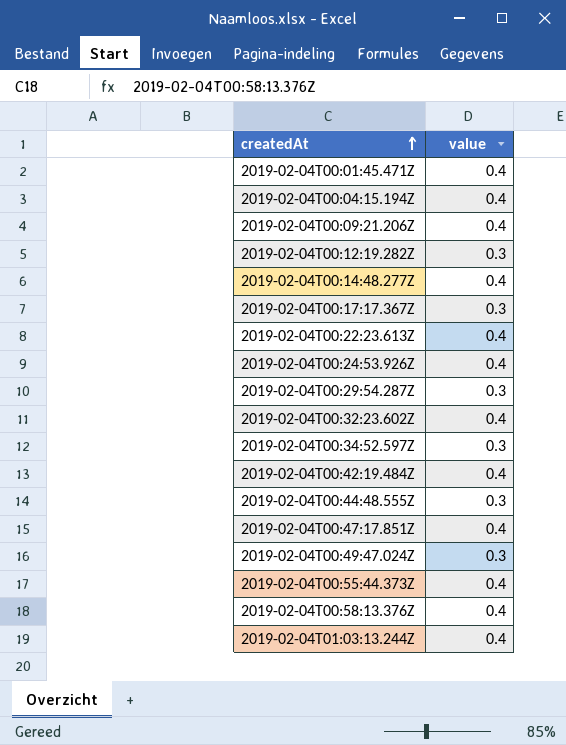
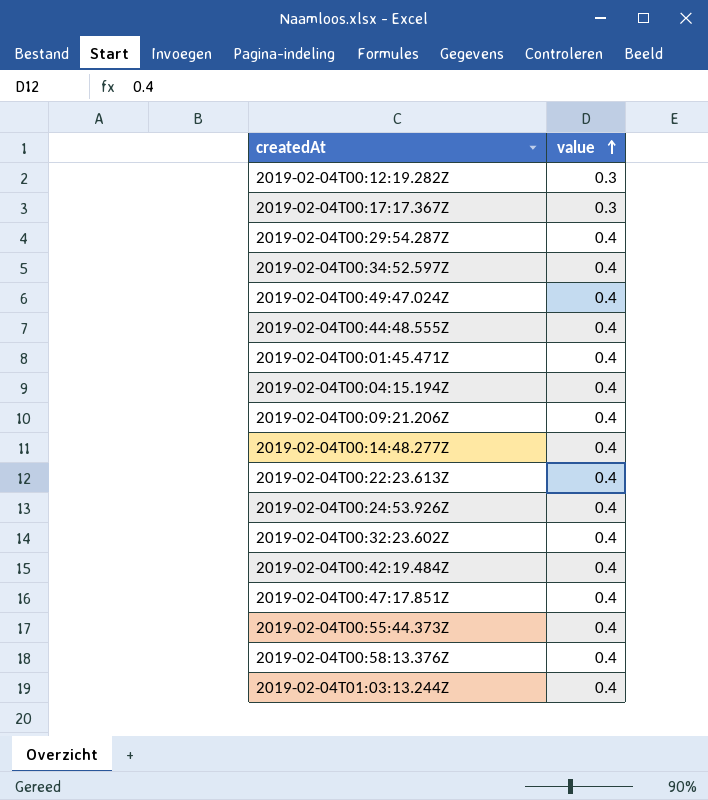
row order: createdAt ascending -> value ascending
2019-02-04T00:29:54.287Z | value: 0.3 -> 0.4
2019-02-04T00:34:52.597Z | value: 0.3 -> 0.4
2019-02-04T00:49:47.024Z | value: 0.3 -> 0.4
2019-02-04T00:44:48.555Z | value: 0.3 -> 0.4

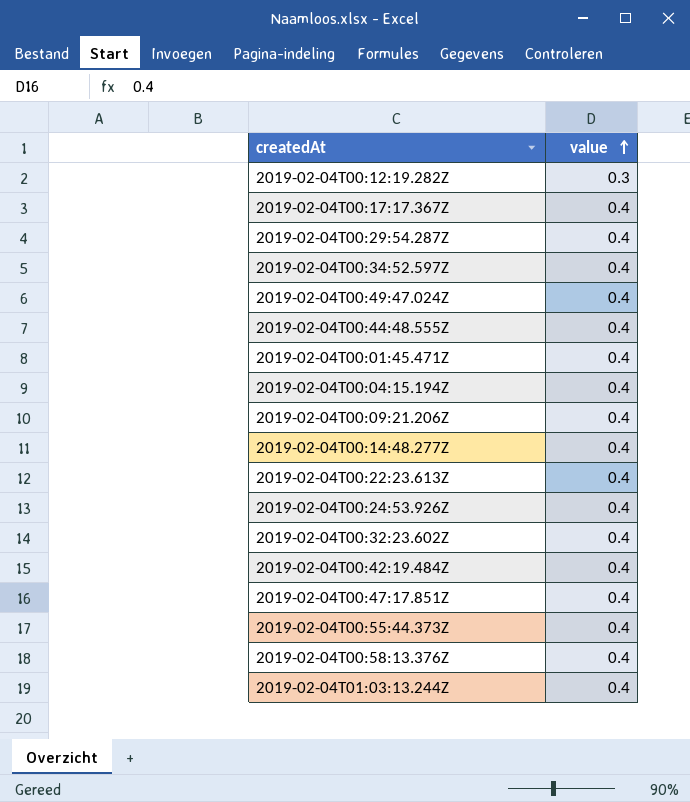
2019-02-04T00:17:17.367Z | value: 0.3 -> 0.4

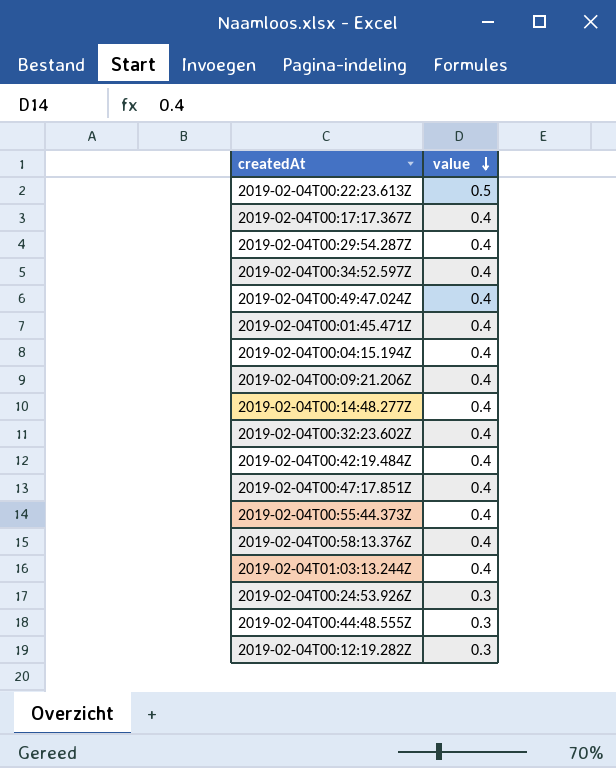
row order: value ascending -> value descending
2019-02-04T00:22:23.613Z | value: 0.4 -> 0.5
2019-02-04T00:24:53.926Z | value: 0.4 -> 0.3
2019-02-04T00:44:48.555Z | value: 0.4 -> 0.3

